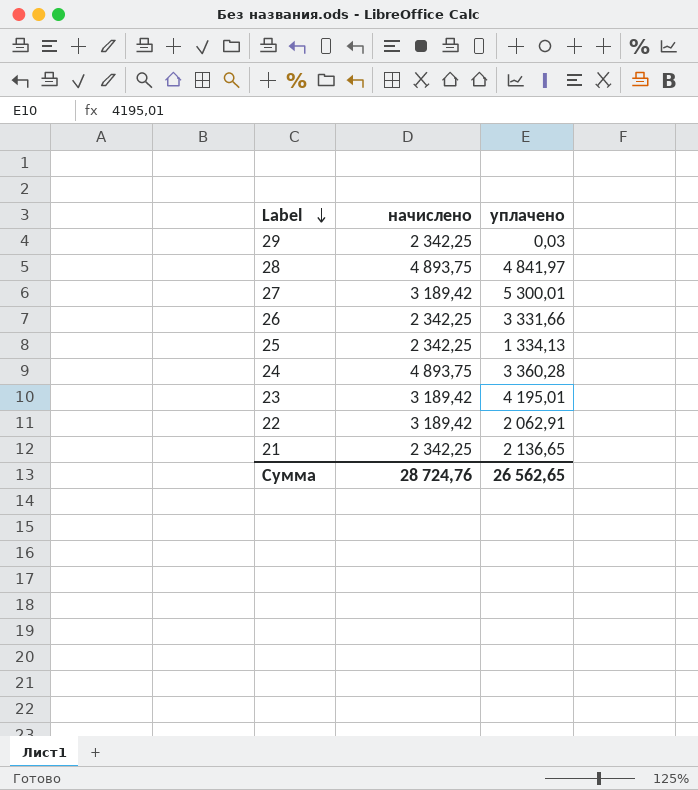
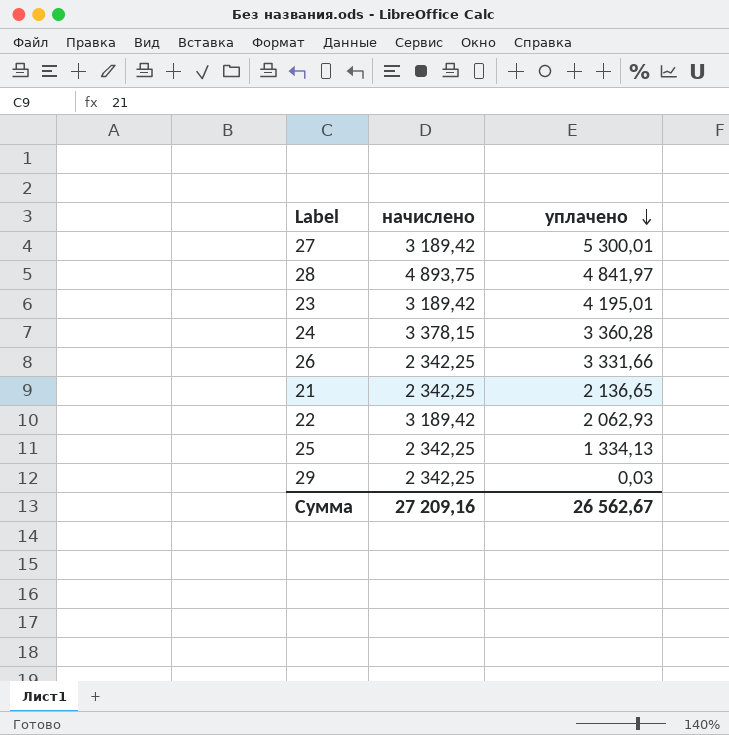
row order: Label descending -> уплачено descending
24 | начислено: 4 893,75 -> 3 378,15
22 | уплачено: 2 062,91 -> 2 062,93
Сумма | начислено: 28 724,76 -> 27 209,16
Сумма | уплачено: 26 562,65 -> 26 562,67

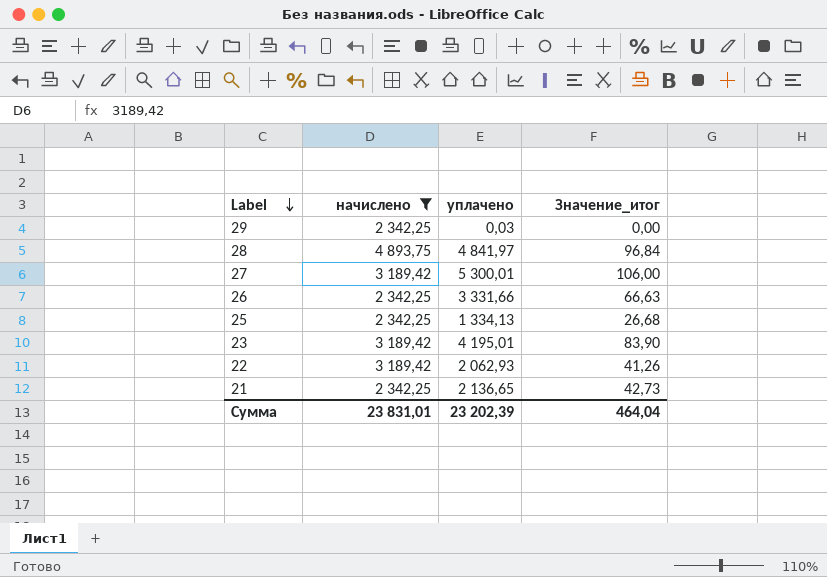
filter: none -> начислено != 3 378,15
row order: уплачено descending -> Label descending
column Значение_итог | formula: none -> [уплачено] * 0,02
Сумма | начислено: 27 209,16 -> 23 831,01
Сумма | уплачено: 26 562,67 -> 23 202,39

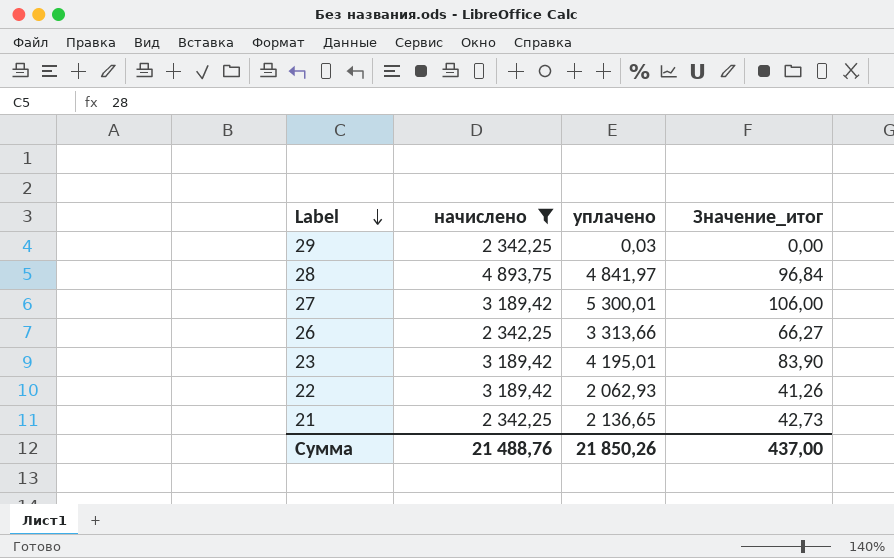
row 25: 2 342,25 | 1 334,13 | 26,68 -> none
26 | уплачено: 3 331,66 -> 3 313,66
26 | Значение_итог: 66,63 -> 66,27
Сумма | начислено: 23 831,01 -> 21 488,76
Сумма | уплачено: 23 202,39 -> 21 850,26
Сумма | Значение_итог: 464,04 -> 437,00

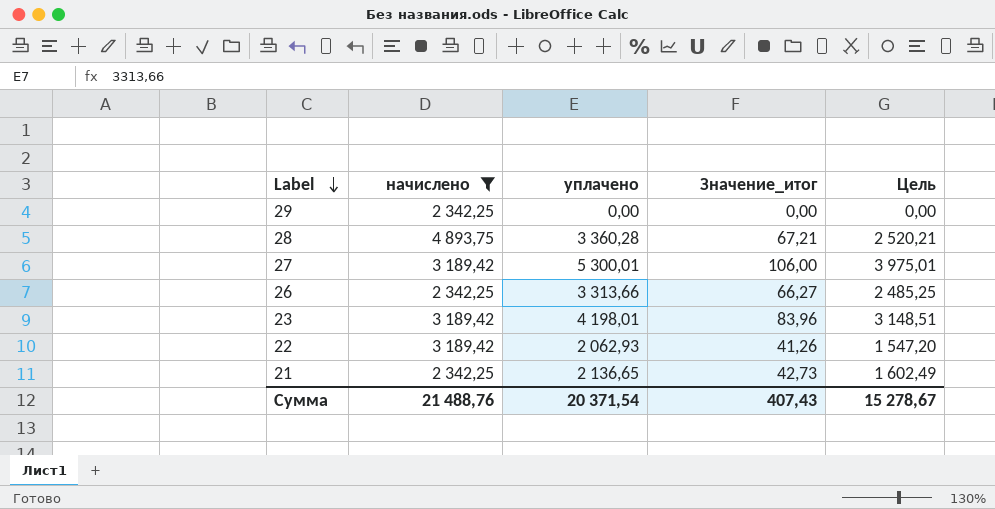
column Цель | formula: none -> [уплачено] * 0,75
29 | уплачено: 0,03 -> 0,00
28 | уплачено: 4 841,97 -> 3 360,28
28 | Значение_итог: 96,84 -> 67,21
23 | уплачено: 4 195,01 -> 4 198,01
23 | Значение_итог: 83,90 -> 83,96
Сумма | уплачено: 21 850,26 -> 20 371,54
Сумма | Значение_итог: 437,00 -> 407,43

